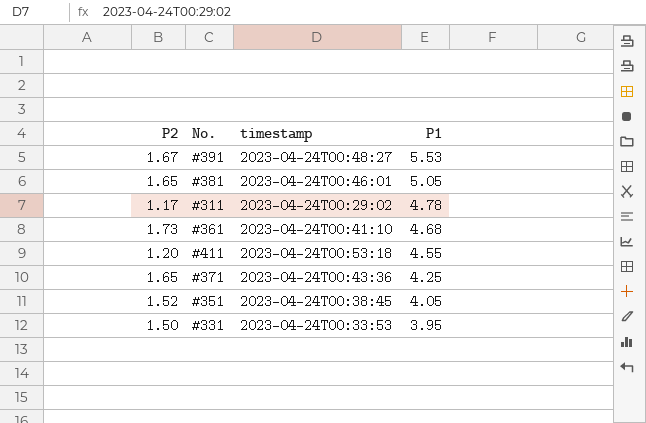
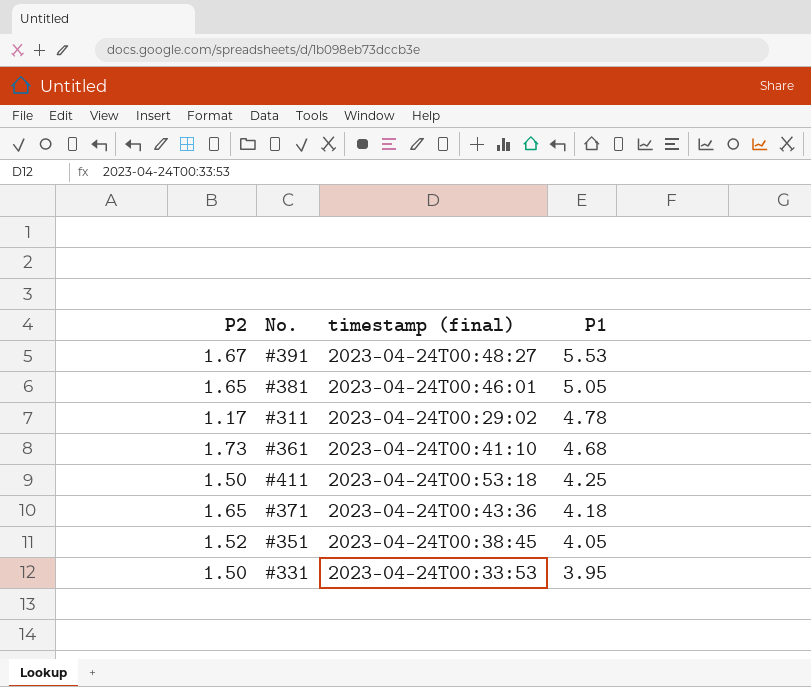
column name: timestamp -> timestamp (final)
#411 | P2: 1.20 -> 1.50
#411 | P1: 4.55 -> 4.25
#371 | P1: 4.25 -> 4.18

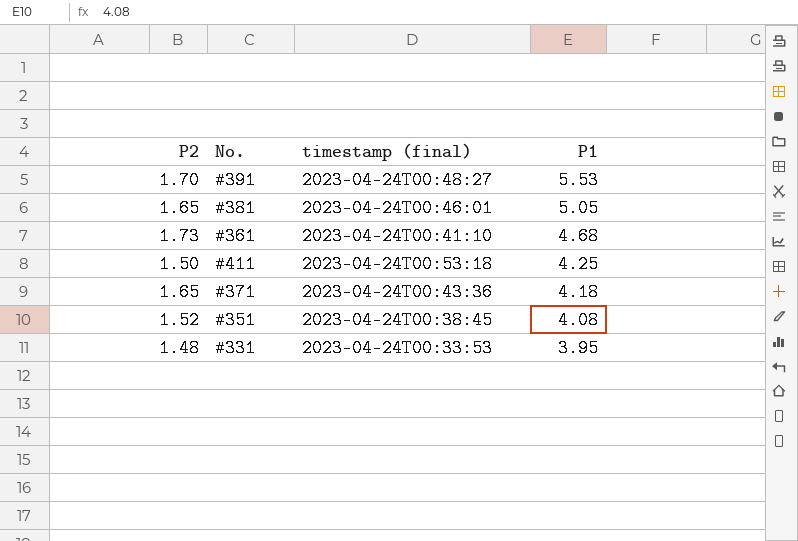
row #311: 1.17 | 2023-04-24T00:29:02 | 4.78 -> none
#391 | P2: 1.67 -> 1.70
#351 | P1: 4.05 -> 4.08
#331 | P2: 1.50 -> 1.48

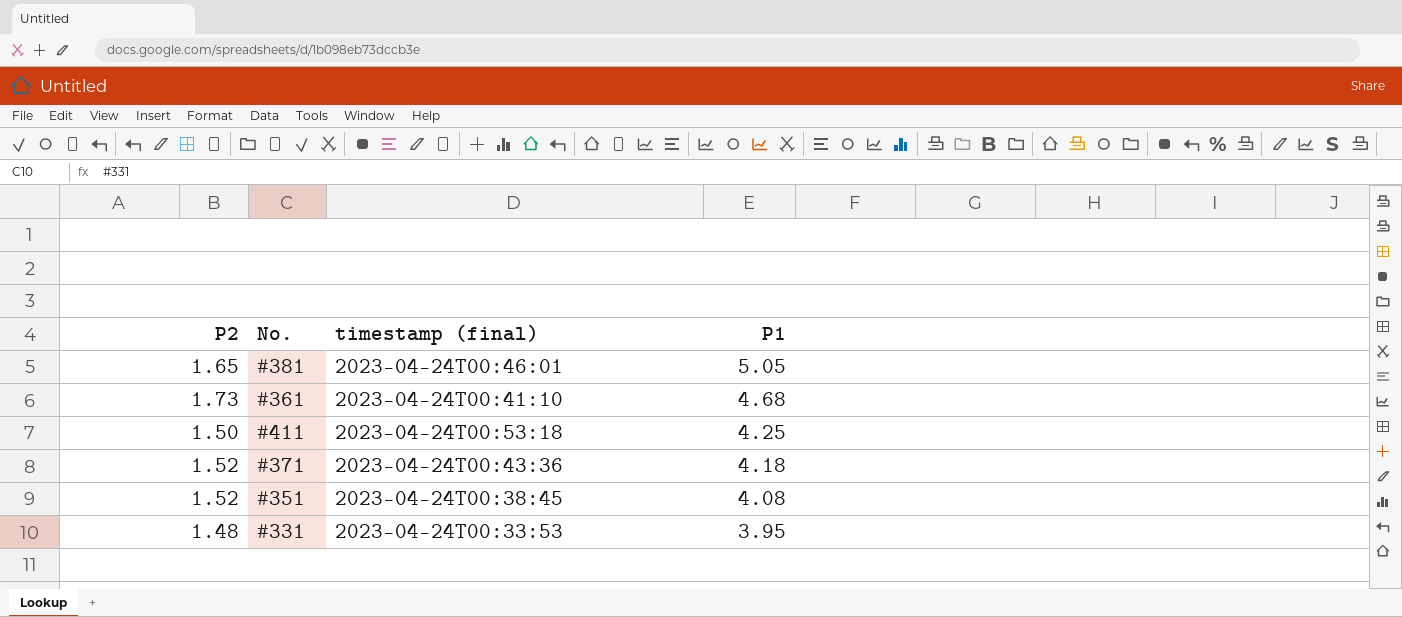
row #391: 1.70 | 2023-04-24T00:48:27 | 5.53 -> none
#371 | P2: 1.65 -> 1.52

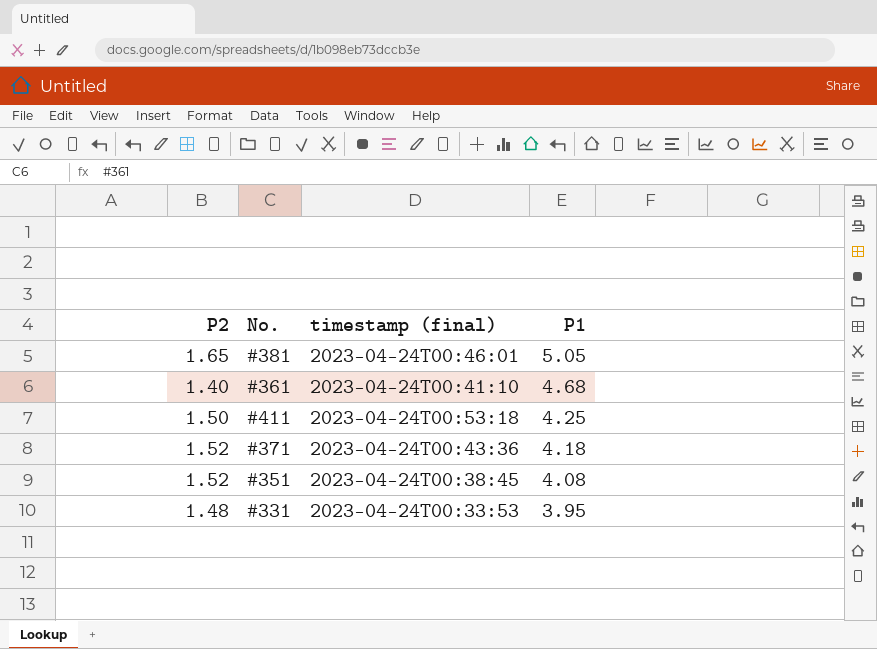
#361 | P2: 1.73 -> 1.40

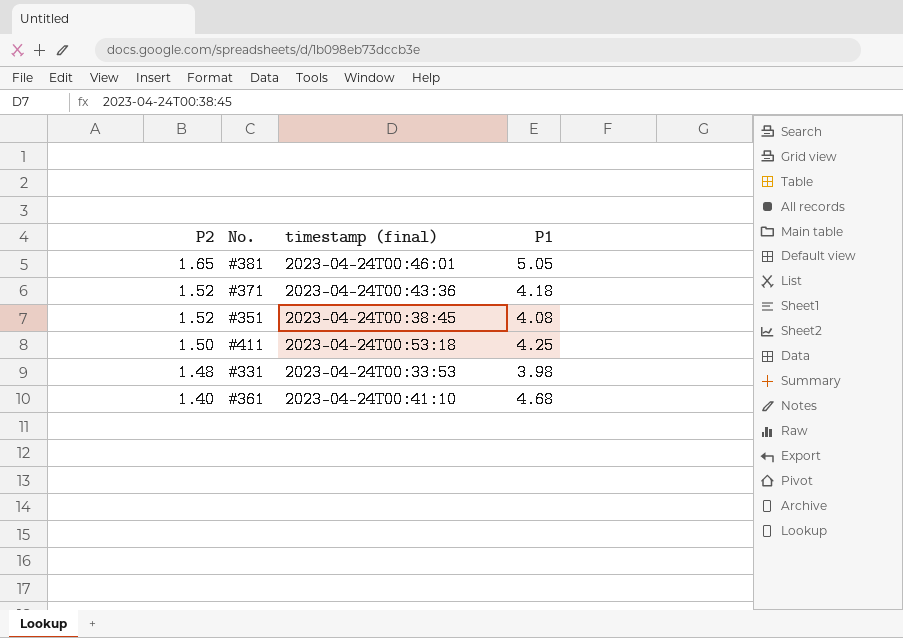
row order: P1 descending -> P2 descending
#331 | P1: 3.95 -> 3.98

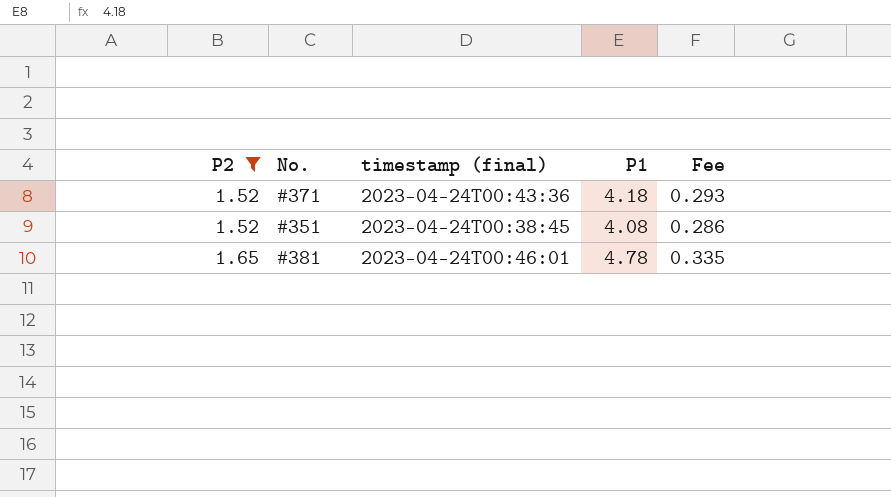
filter: none -> P2 >= 1.52
row order: P2 descending -> P2 ascending
column Fee | formula: none -> [P1] * 0.07
#381 | P1: 5.05 -> 4.78

